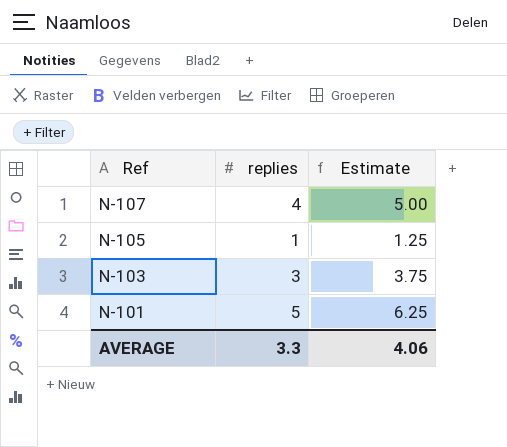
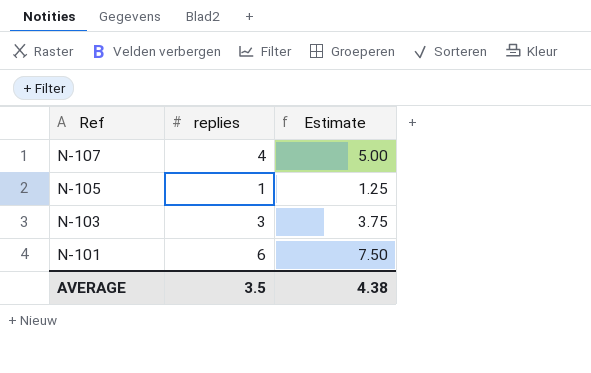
N-101 | replies: 5 -> 6
N-101 | Estimate: 6.25 -> 7.50
AVERAGE | replies: 3.3 -> 3.5
AVERAGE | Estimate: 4.06 -> 4.38

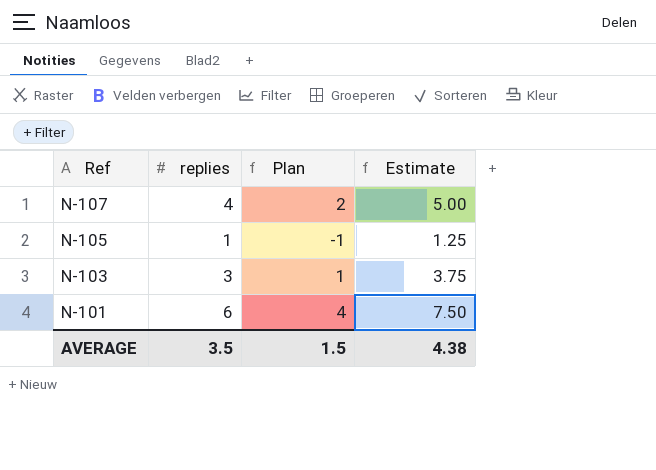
column Plan | formula: none -> [replies] - 2

